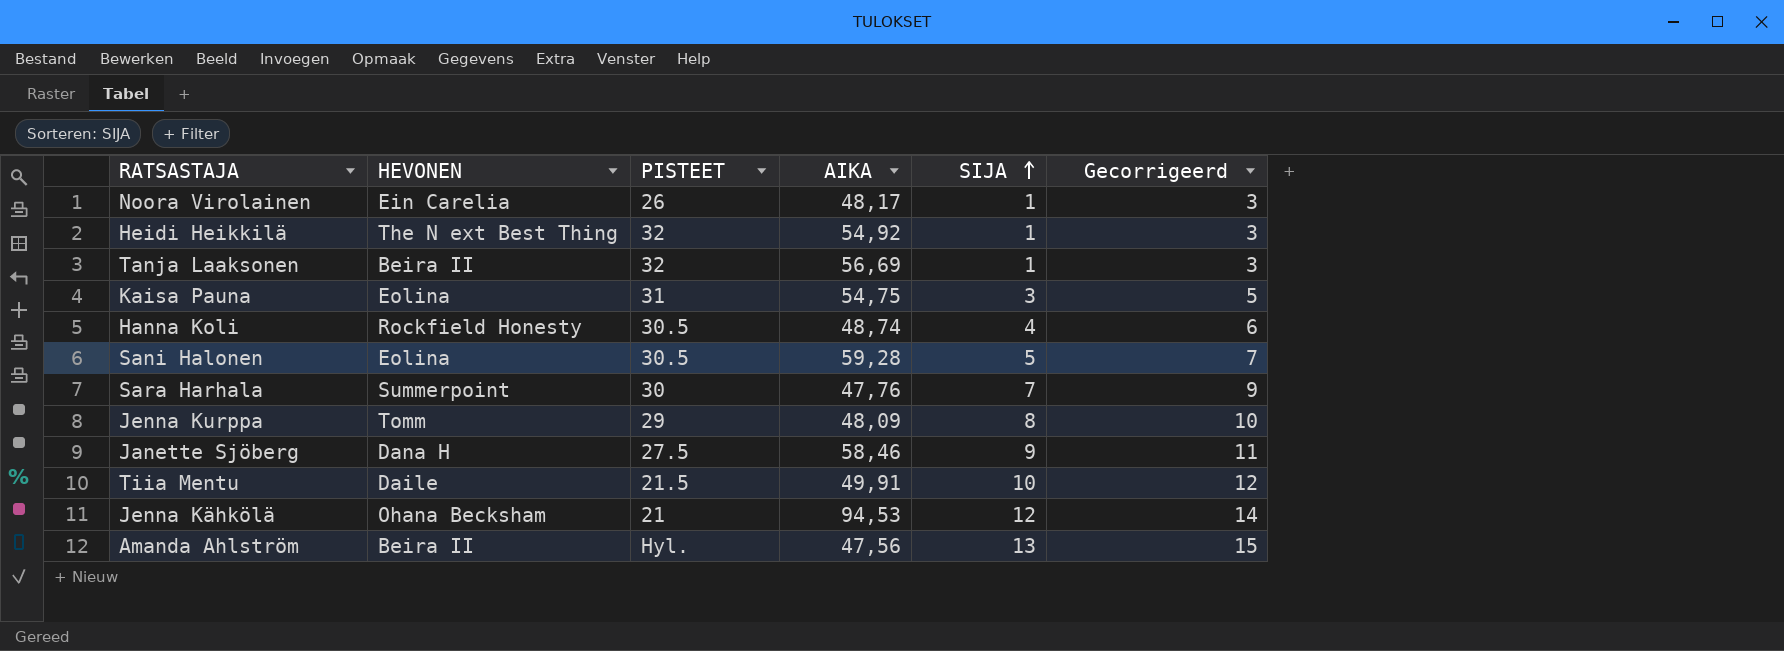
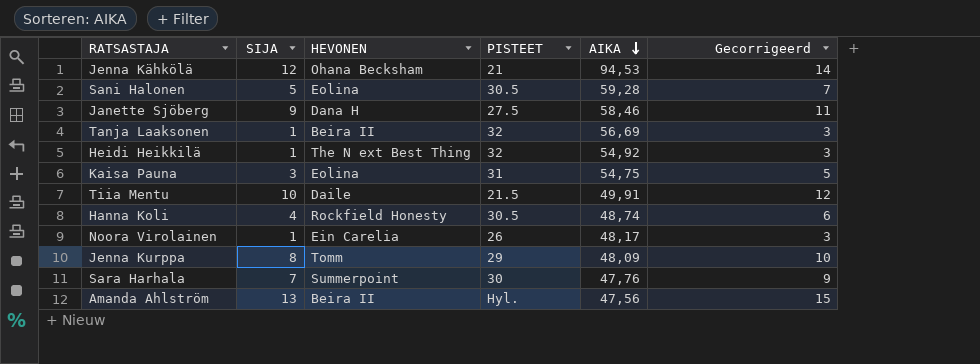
row order: SIJA ascending -> AIKA descending
column SIJA | position: 5 -> 2

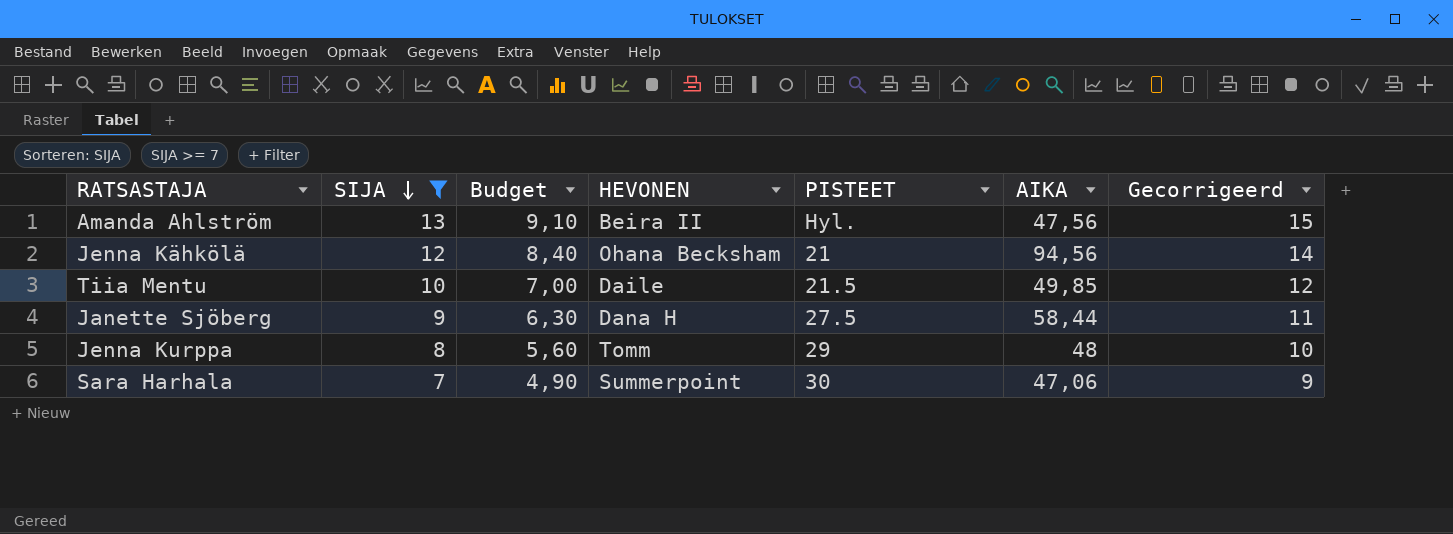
filter: none -> SIJA >= 7
row order: AIKA descending -> SIJA descending
column Budget | formula: none -> [SIJA] * 0,7
Jenna Kähkölä | AIKA: 94,53 -> 94,56
Tiia Mentu | AIKA: 49,91 -> 49,85
Janette Sjöberg | AIKA: 58,46 -> 58,44
Jenna Kurppa | AIKA: 48,09 -> 48
Sara Harhala | AIKA: 47,76 -> 47,06

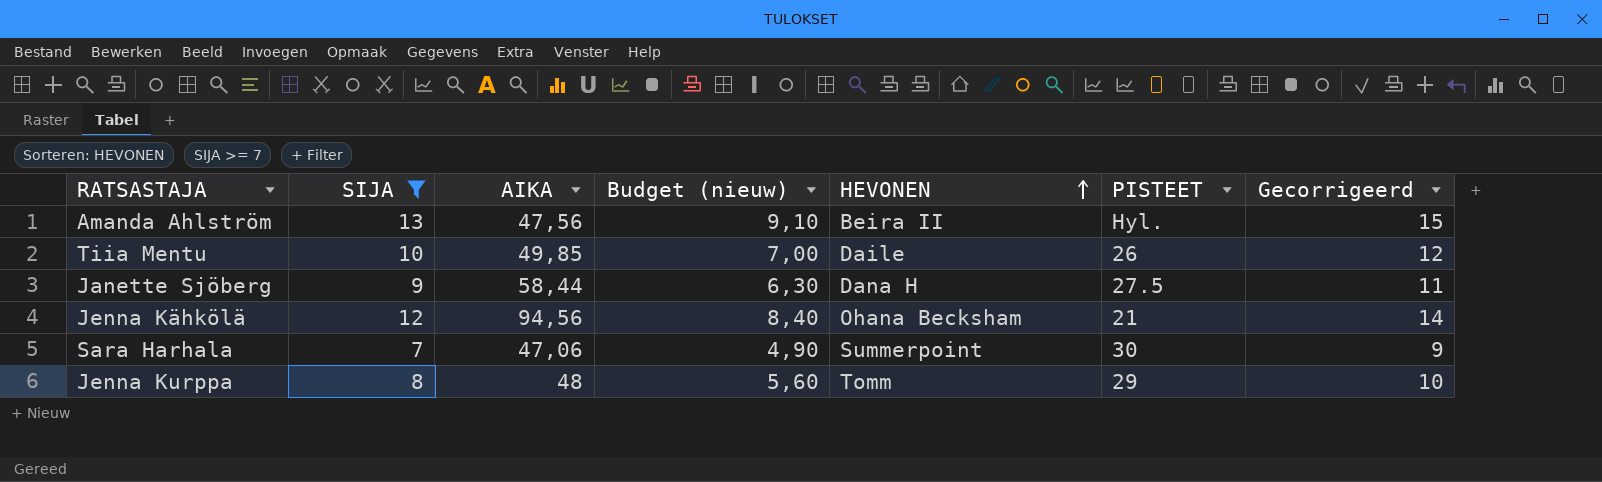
row order: SIJA descending -> HEVONEN ascending
column AIKA | position: 6 -> 3
column name: Budget -> Budget (nieuw)
Tiia Mentu | PISTEET: 21.5 -> 26

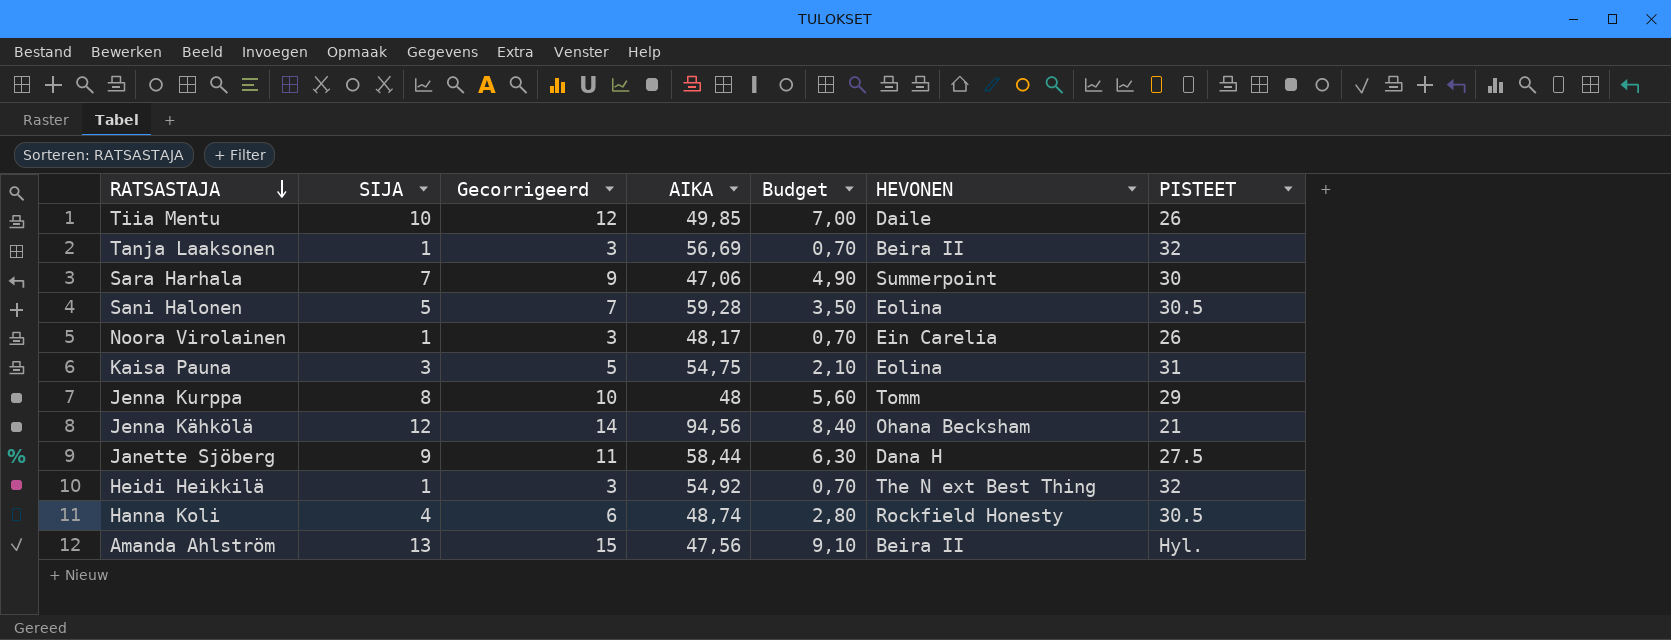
filter: SIJA >= 7 -> none
row order: HEVONEN ascending -> RATSASTAJA descending
column Gecorrigeerd | position: 7 -> 3
column name: Budget (nieuw) -> Budget

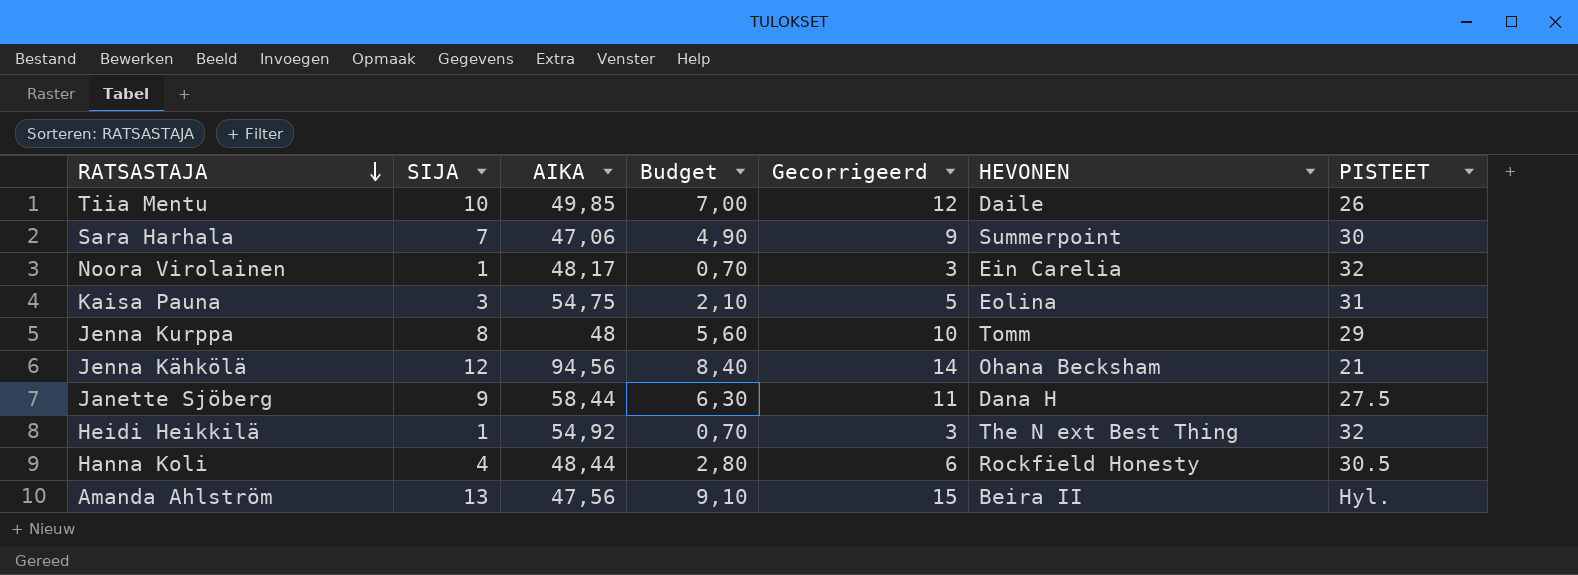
column Gecorrigeerd | position: 3 -> 5
row Tanja Laaksonen: 1 | 3 | 56,69 | 0,70 | Beira II | 32 -> none
row Sani Halonen: 5 | 7 | 59,28 | 3,50 | Eolina | 30.5 -> none
Noora Virolainen | PISTEET: 26 -> 32
Hanna Koli | AIKA: 48,74 -> 48,44

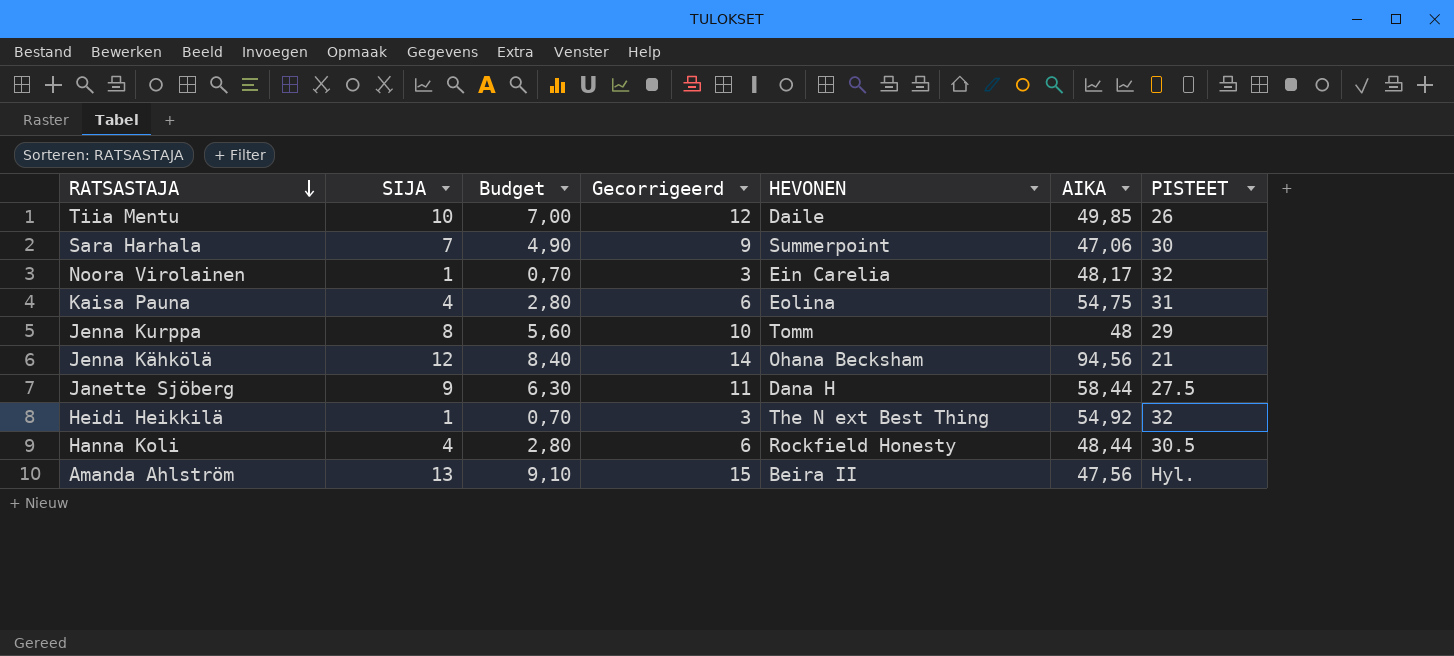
column AIKA | position: 3 -> 6
Kaisa Pauna | SIJA: 3 -> 4
Kaisa Pauna | Budget: 2,10 -> 2,80
Kaisa Pauna | Gecorrigeerd: 5 -> 6

